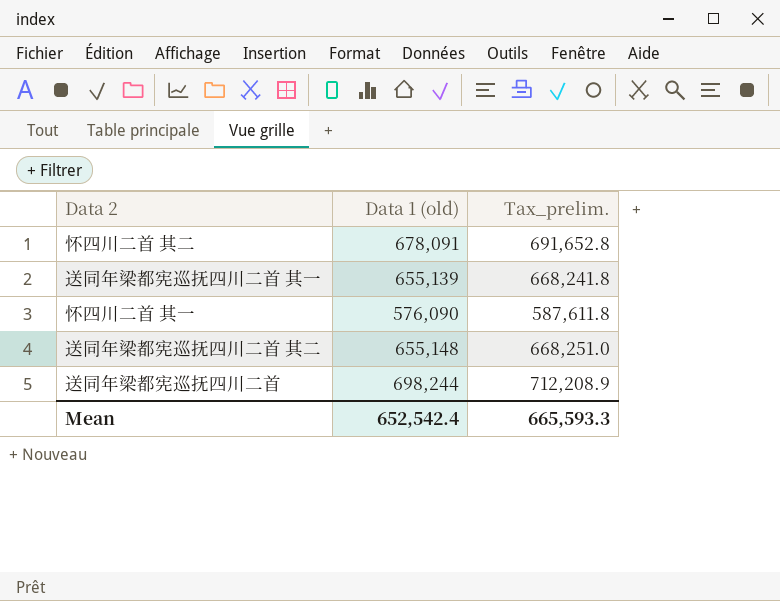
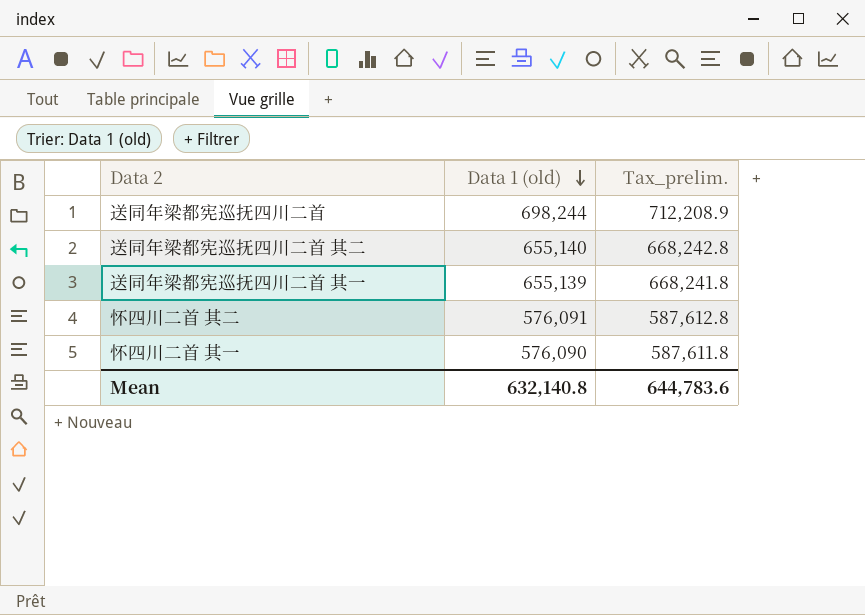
row order: none -> Data 1 (old) descending
送同年梁都宪巡抚四川二首 其二 | Data 1 (old): 655,148 -> 655,140
送同年梁都宪巡抚四川二首 其二 | Tax_prelim.: 668,251.0 -> 668,242.8
怀四川二首 其二 | Data 1 (old): 678,091 -> 576,091
怀四川二首 其二 | Tax_prelim.: 691,652.8 -> 587,612.8
Mean | Data 1 (old): 652,542.4 -> 632,140.8
Mean | Tax_prelim.: 665,593.3 -> 644,783.6

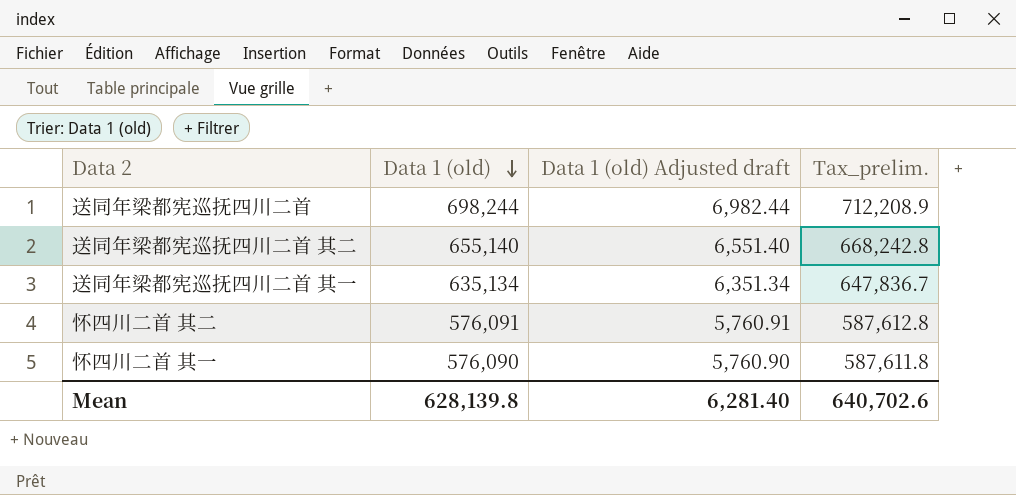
column Data 1 (old) Adjusted draft | formula: none -> [Data 1 (old)] * 0.01
送同年梁都宪巡抚四川二首 其一 | Data 1 (old): 655,139 -> 635,134
送同年梁都宪巡抚四川二首 其一 | Tax_prelim.: 668,241.8 -> 647,836.7
Mean | Data 1 (old): 632,140.8 -> 628,139.8
Mean | Tax_prelim.: 644,783.6 -> 640,702.6

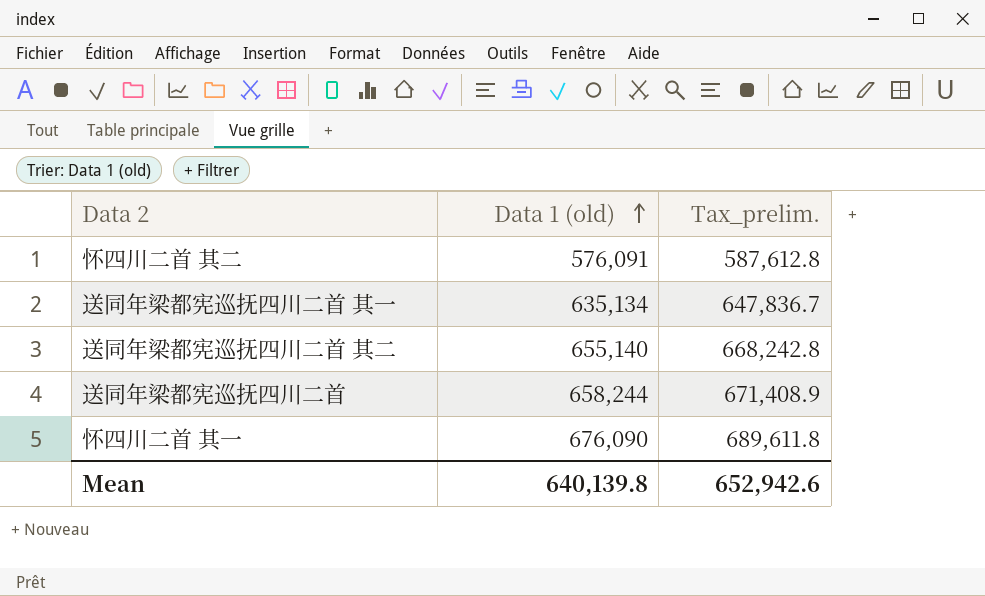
row order: Data 1 (old) descending -> Data 1 (old) ascending
column Data 1 (old) Adjusted draft | formula: [Data 1 (old)] * 0.01 -> none
送同年梁都宪巡抚四川二首 | Data 1 (old): 698,244 -> 658,244
送同年梁都宪巡抚四川二首 | Tax_prelim.: 712,208.9 -> 671,408.9
怀四川二首 其一 | Data 1 (old): 576,090 -> 676,090
怀四川二首 其一 | Tax_prelim.: 587,611.8 -> 689,611.8
Mean | Data 1 (old): 628,139.8 -> 640,139.8
Mean | Tax_prelim.: 640,702.6 -> 652,942.6

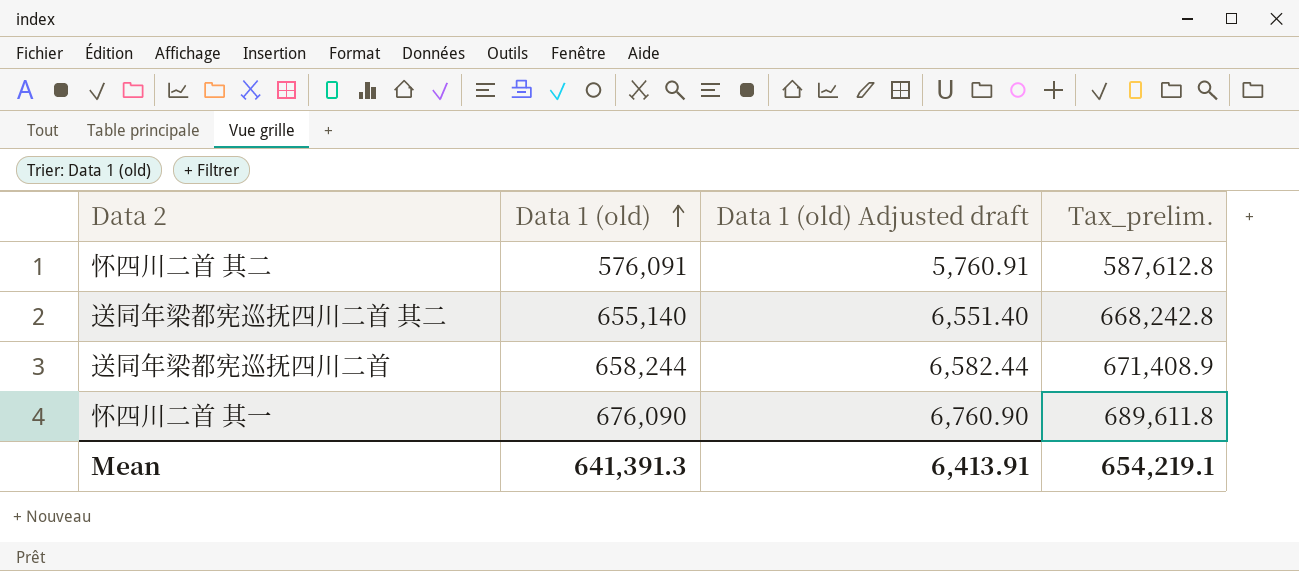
column Data 1 (old) Adjusted draft | formula: none -> [Data 1 (old)] * 0.01
row 送同年梁都宪巡抚四川二首 其一: 635,134 | 647,836.7 -> none
Mean | Data 1 (old): 640,139.8 -> 641,391.3
Mean | Tax_prelim.: 652,942.6 -> 654,219.1

